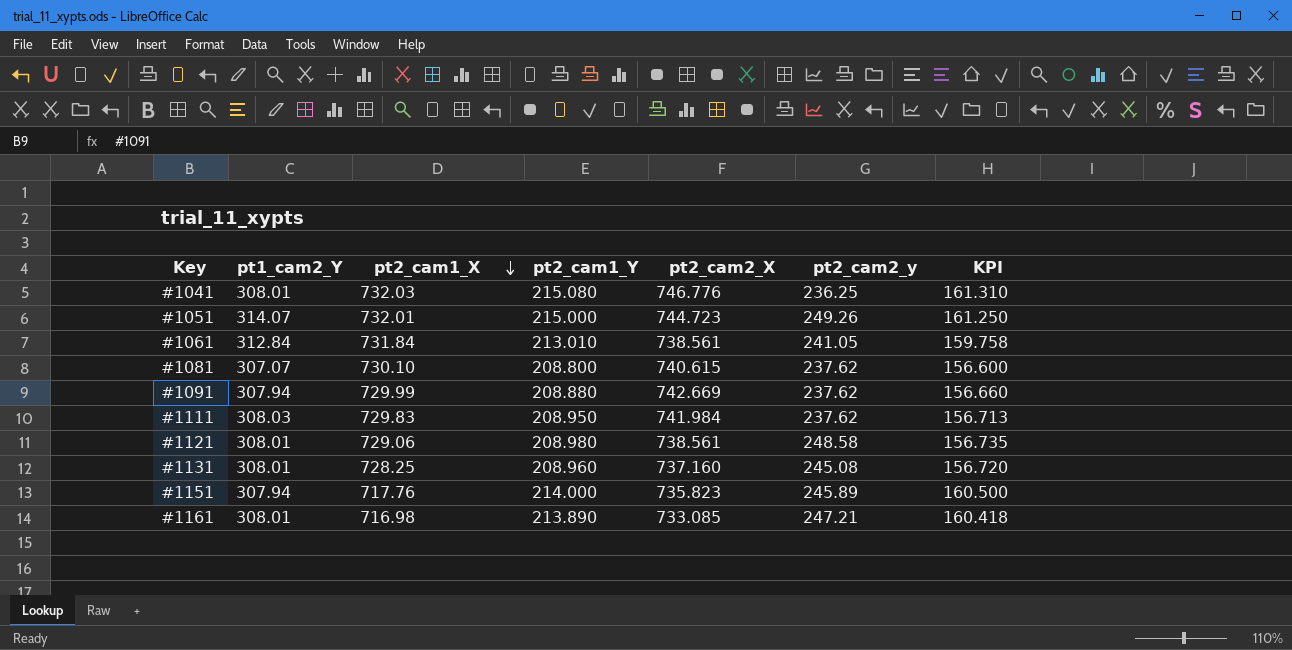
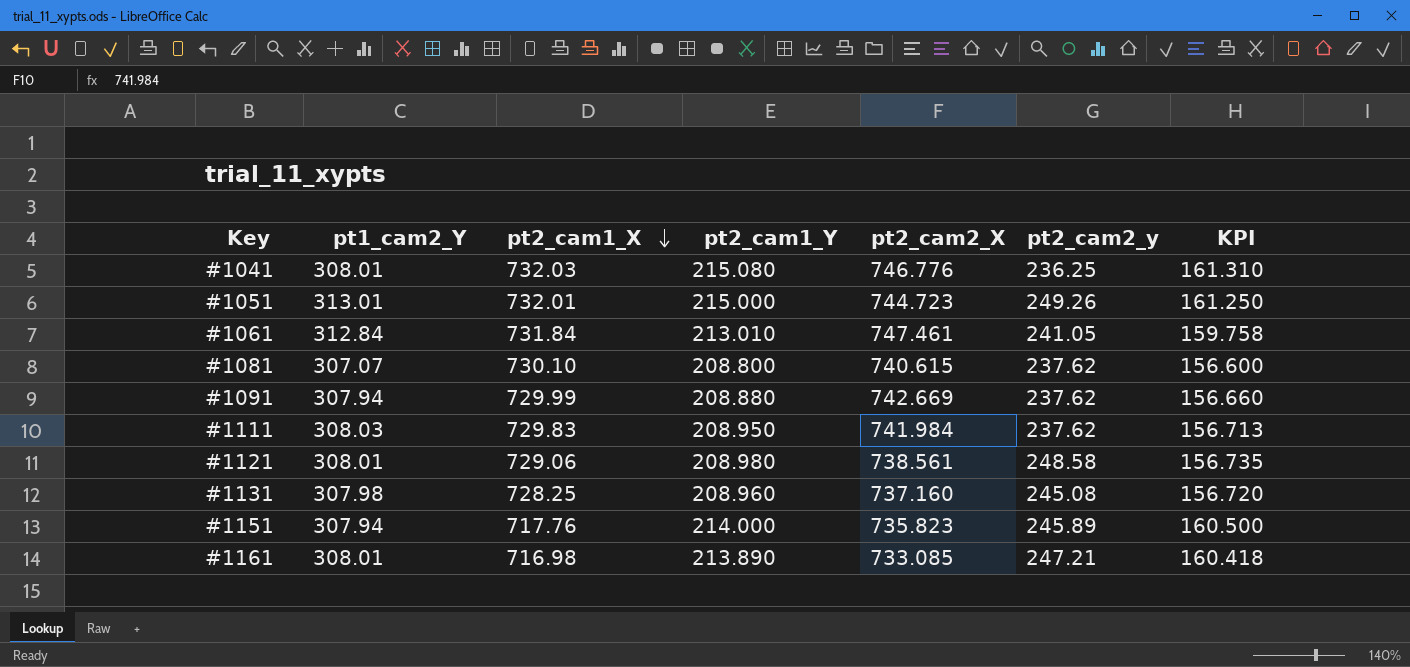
#1051 | pt1_cam2_Y: 314.07 -> 313.01
#1061 | pt2_cam2_X: 738.561 -> 747.461
#1131 | pt1_cam2_Y: 308.01 -> 307.98

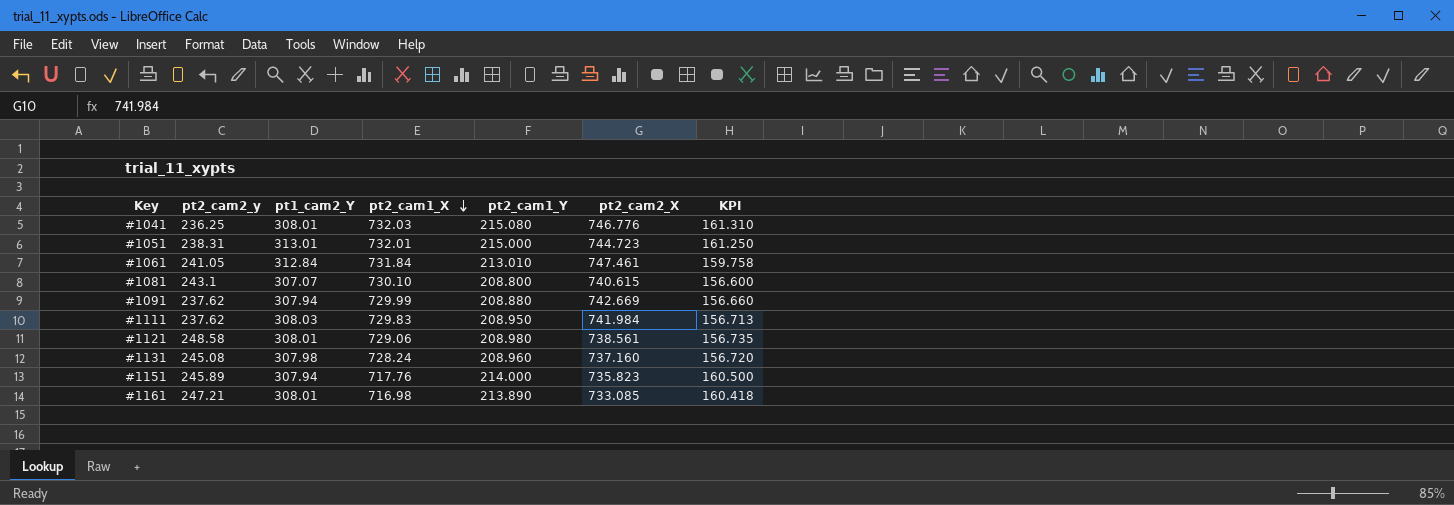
column pt2_cam2_y | position: 6 -> 2
#1051 | pt2_cam2_y: 249.26 -> 238.31
#1081 | pt2_cam2_y: 237.62 -> 243.1
#1131 | pt2_cam1_X: 728.25 -> 728.24

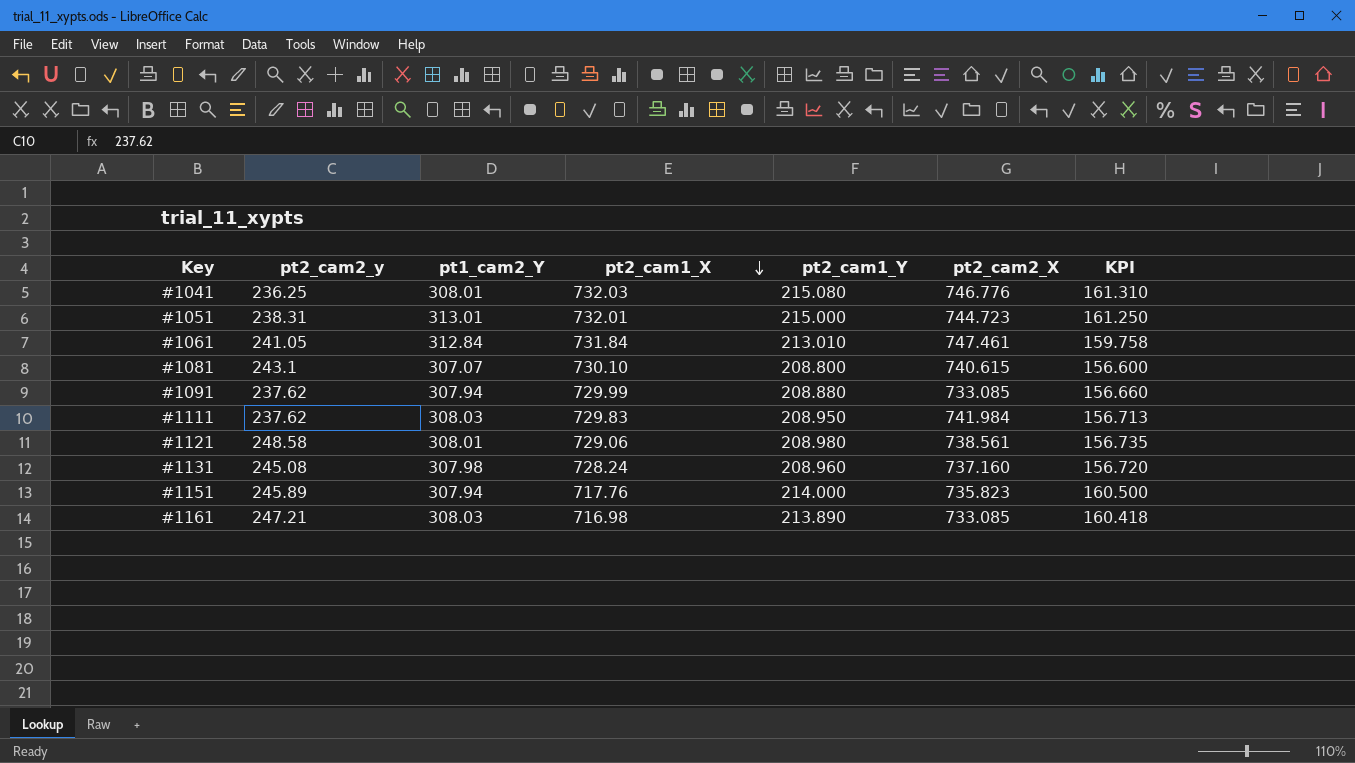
#1091 | pt2_cam2_X: 742.669 -> 733.085
#1161 | pt1_cam2_Y: 308.01 -> 308.03

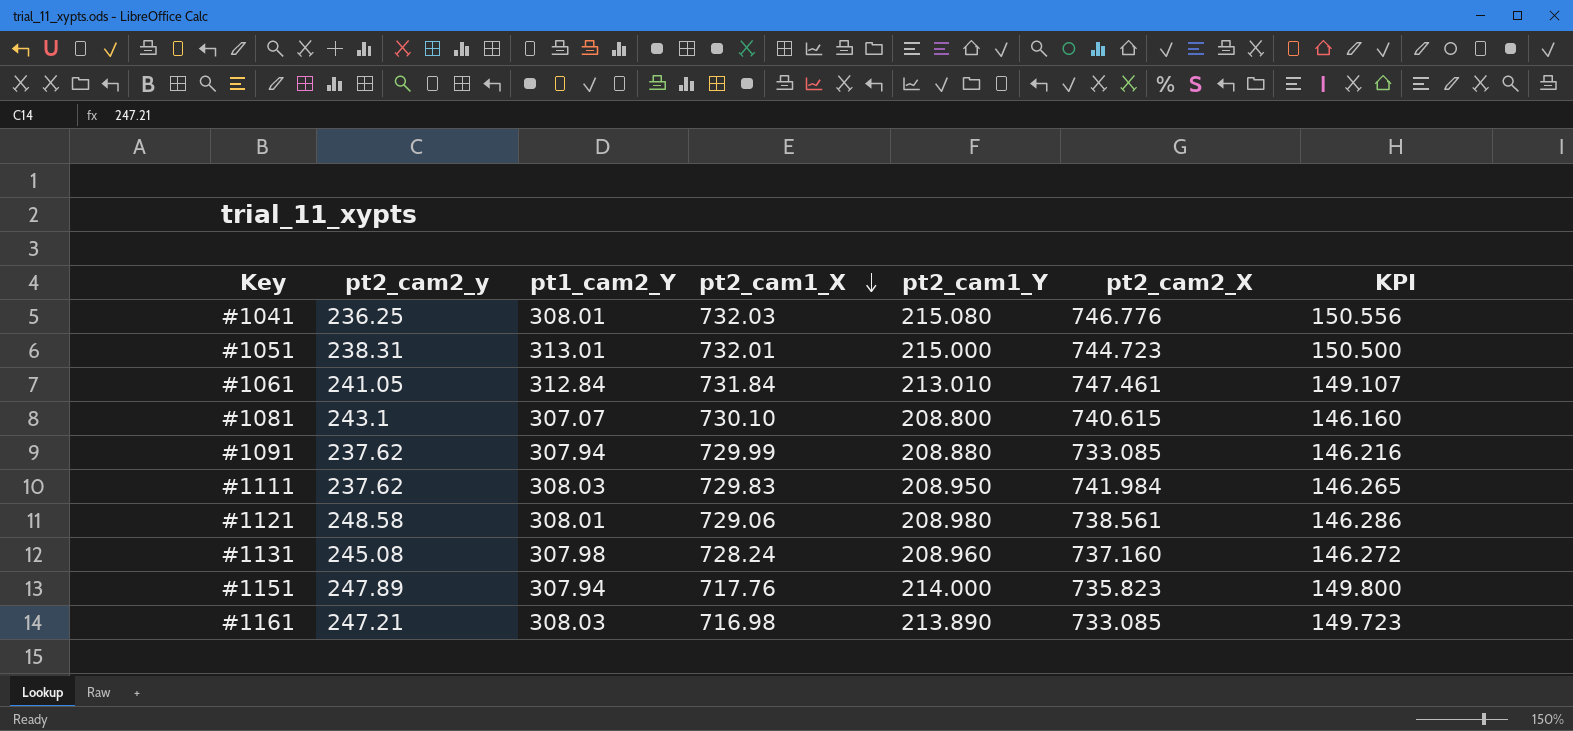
column KPI | formula: [pt2_cam1_Y] * 0.75 -> [pt2_cam1_Y] * 0.7
#1151 | pt2_cam2_y: 245.89 -> 247.89

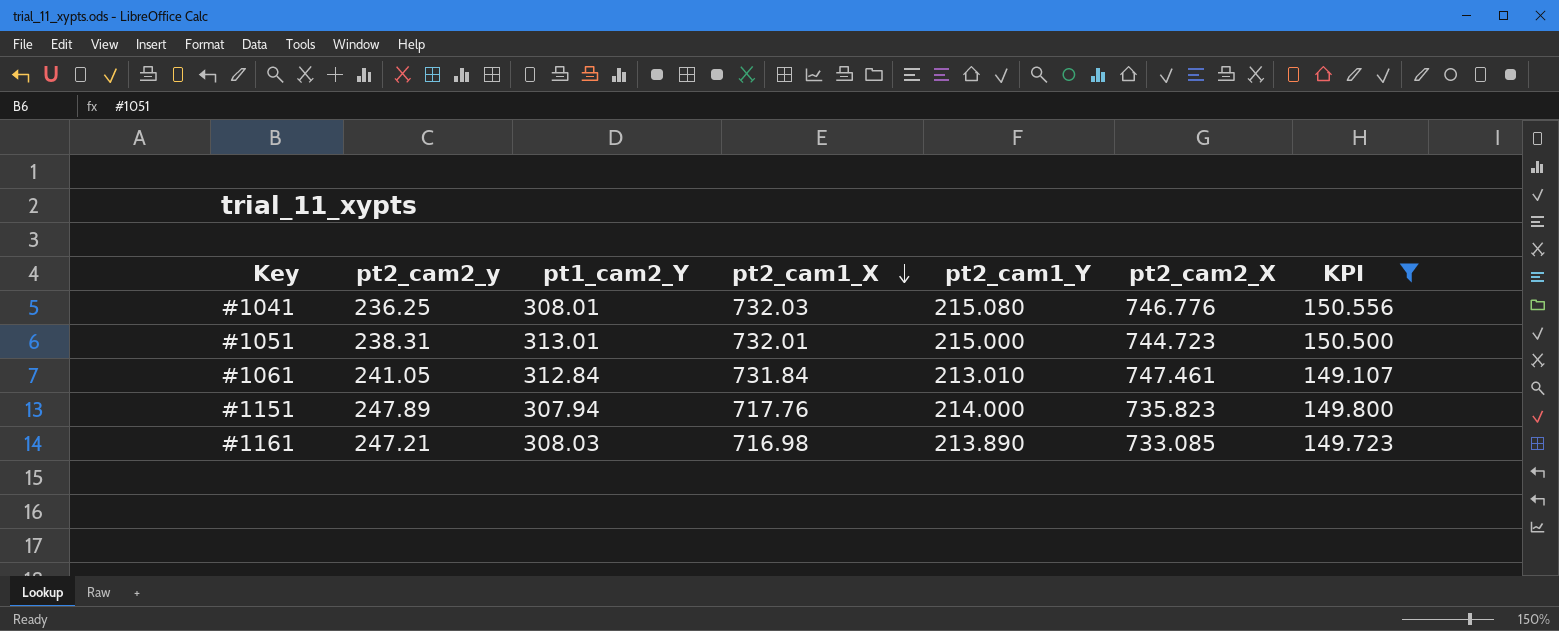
filter: none -> KPI >= 149.107

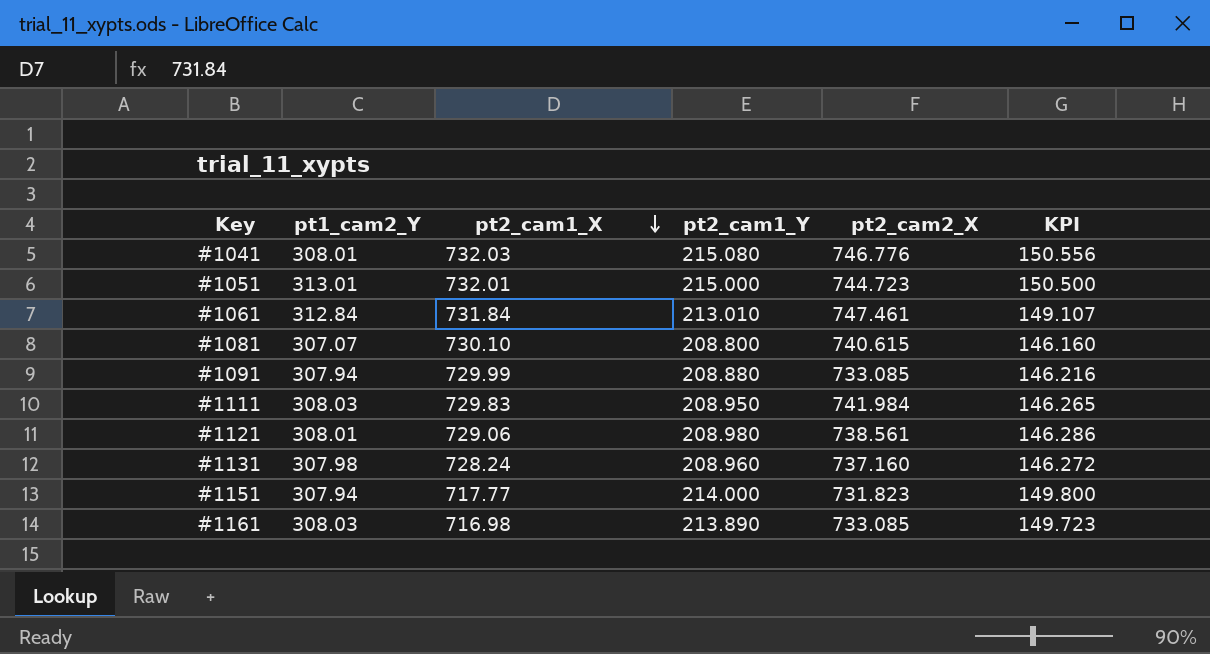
filter: KPI >= 149.107 -> none
column pt2_cam2_y | position: 2 -> none
#1151 | pt2_cam1_X: 717.76 -> 717.77
#1151 | pt2_cam2_X: 735.823 -> 731.823

